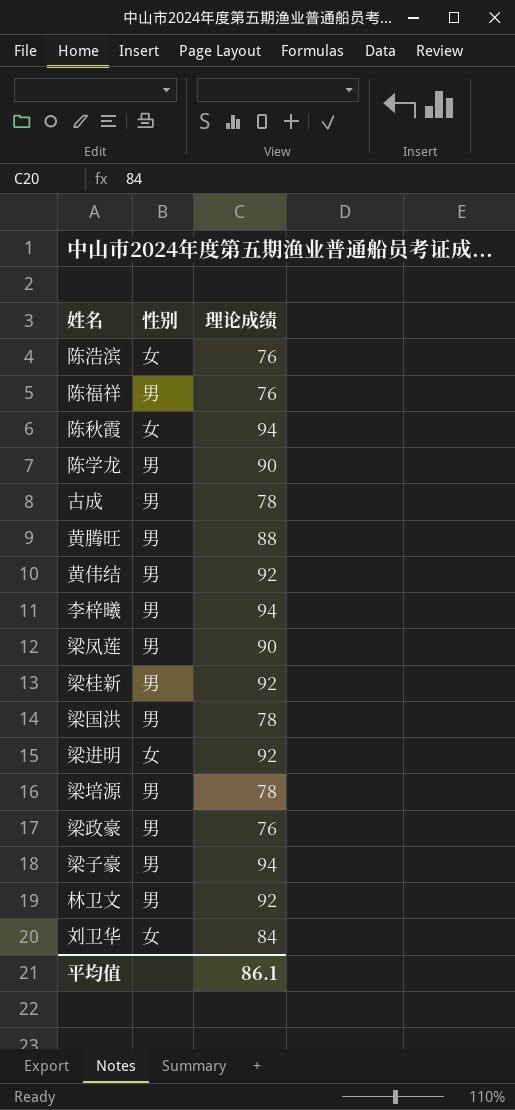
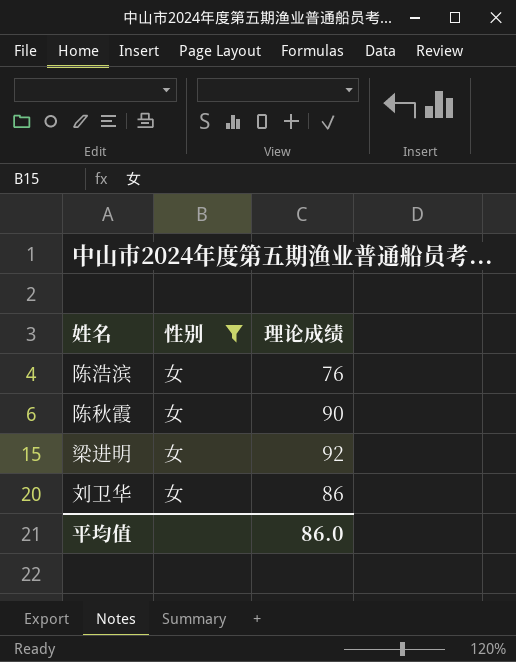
filter: none -> 性别 = 女
陈秋霞 | 理论成绩: 94 -> 90
刘卫华 | 理论成绩: 84 -> 86
平均值 | 理论成绩: 86.1 -> 86.0

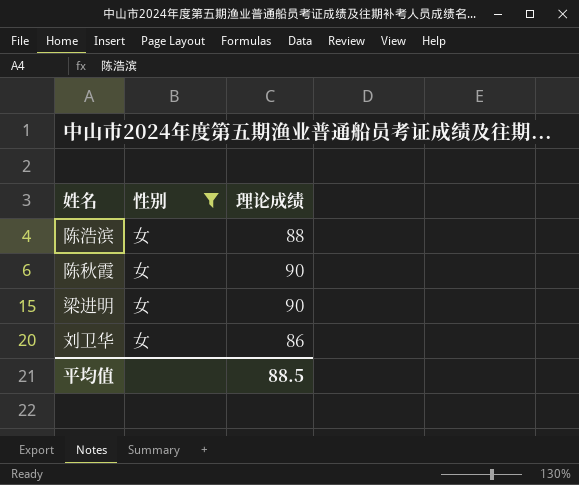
陈浩滨 | 理论成绩: 76 -> 88
梁进明 | 理论成绩: 92 -> 90
平均值 | 理论成绩: 86.0 -> 88.5

